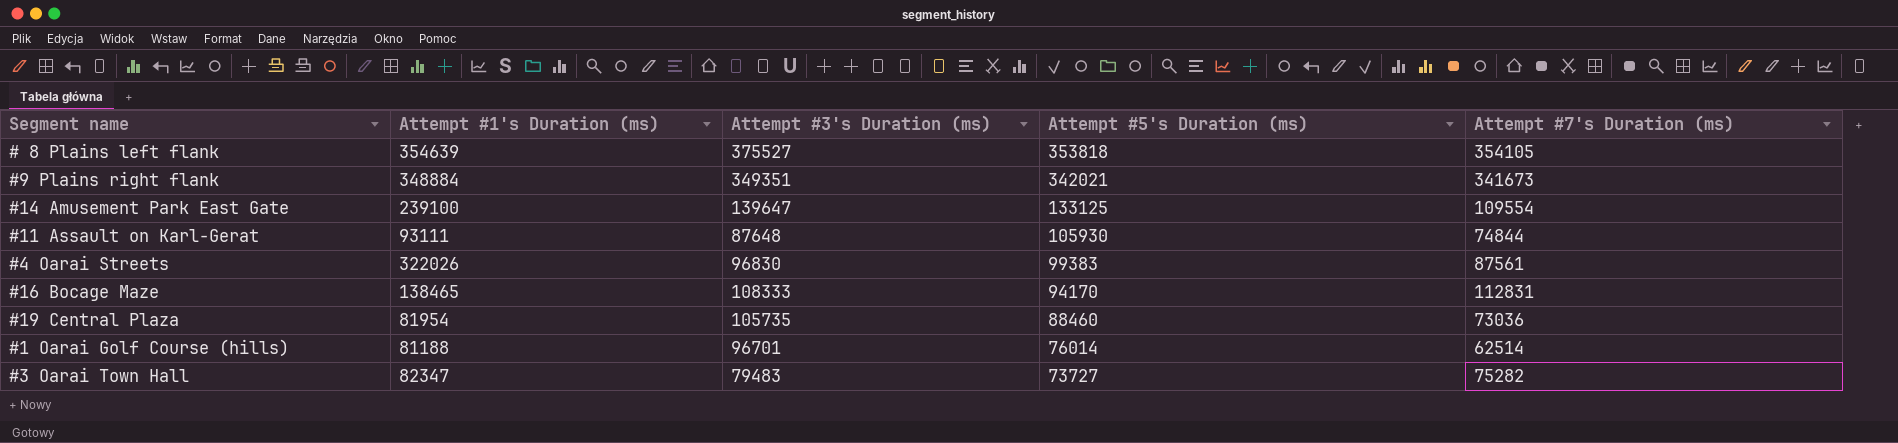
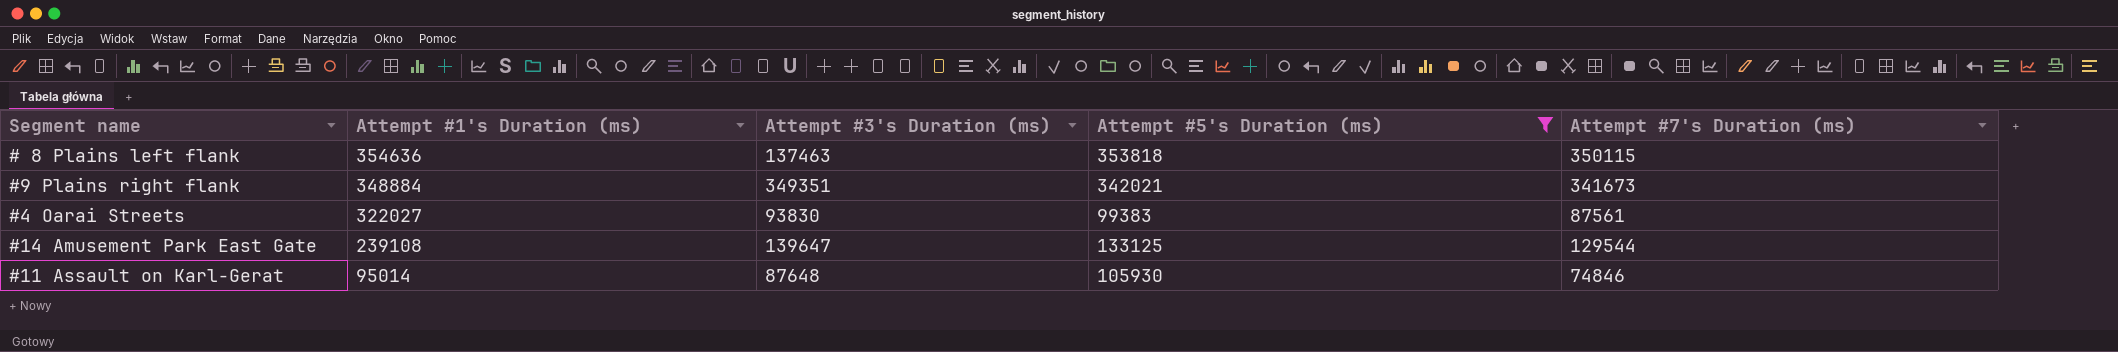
filter: none -> Attempt #5's Duration (ms) >= 99383
row order: Attempt #5's Duration (ms) descending -> Attempt #1's Duration (ms) descending
# 8 Plains left flank | Attempt #1's Duration (ms): 354639 -> 354636
# 8 Plains left flank | Attempt #3's Duration (ms): 375527 -> 137463
# 8 Plains left flank | Attempt #7's Duration (ms): 354105 -> 350115
#4 Oarai Streets | Attempt #1's Duration (ms): 322026 -> 322027
#4 Oarai Streets | Attempt #3's Duration (ms): 96830 -> 93830
#14 Amusement Park East Gate | Attempt #1's Duration (ms): 239100 -> 239108
#14 Amusement Park East Gate | Attempt #7's Duration (ms): 109554 -> 129544
#11 Assault on Karl-Gerat | Attempt #1's Duration (ms): 93111 -> 95014
#11 Assault on Karl-Gerat | Attempt #7's Duration (ms): 74844 -> 74846

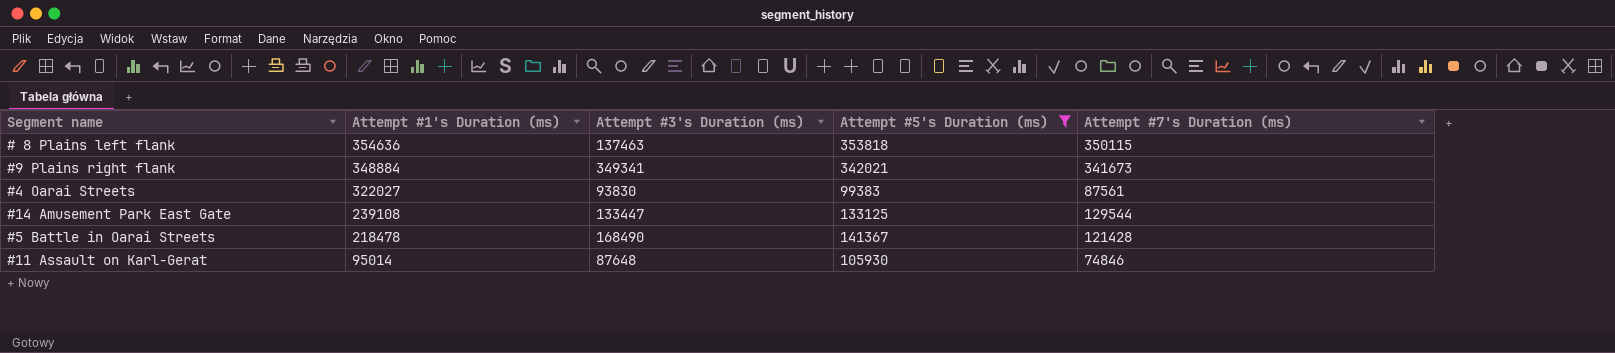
#9 Plains right flank | Attempt #3's Duration (ms): 349351 -> 349341
#14 Amusement Park East Gate | Attempt #3's Duration (ms): 139647 -> 133447
row #5 Battle in Oarai Streets: none -> 218478 | 168490 | 141367 | 121428

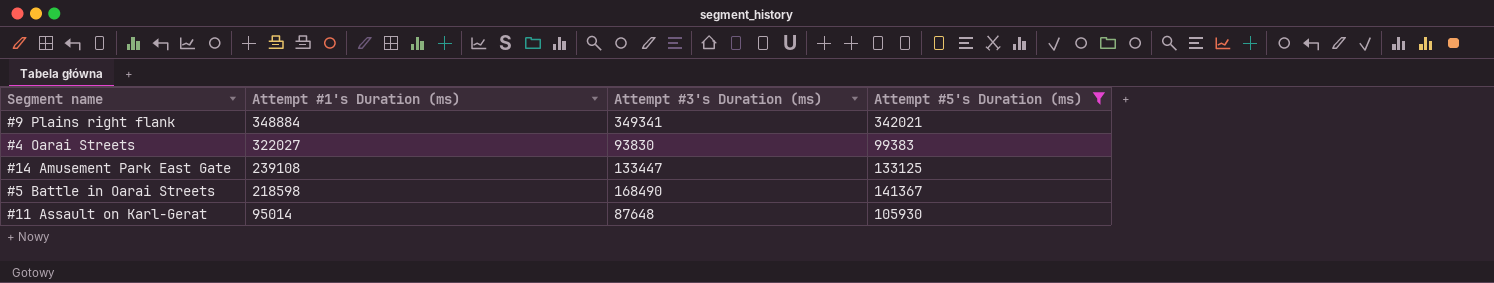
column Attempt #7's Duration (ms) | position: 5 -> none
row # 8 Plains left flank: 354636 | 137463 | 353818 | 350115 -> none
#5 Battle in Oarai Streets | Attempt #1's Duration (ms): 218478 -> 218598

